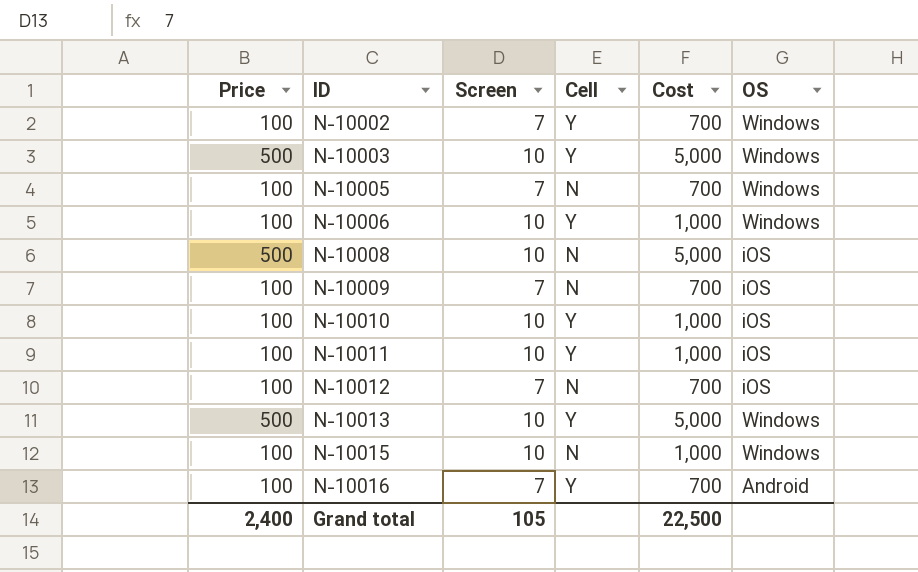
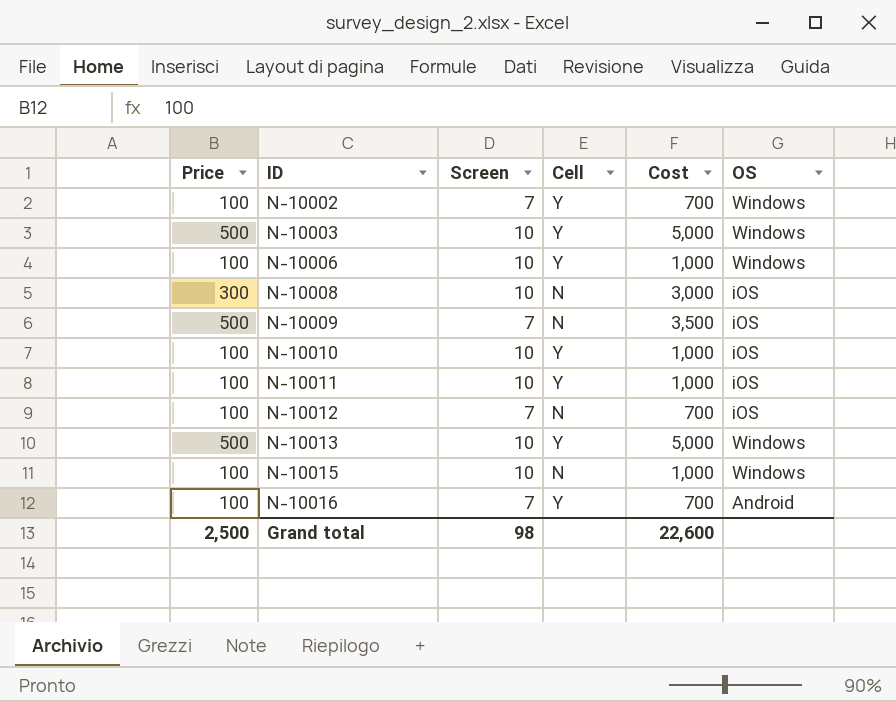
row N-10005: 100 | 7 | N | 700 | Windows -> none
N-10008 | Price: 500 -> 300
N-10008 | Cost: 5,000 -> 3,000
N-10009 | Price: 100 -> 500
N-10009 | Cost: 700 -> 3,500
Grand total | Price: 2,400 -> 2,500
Grand total | Screen: 105 -> 98
Grand total | Cost: 22,500 -> 22,600

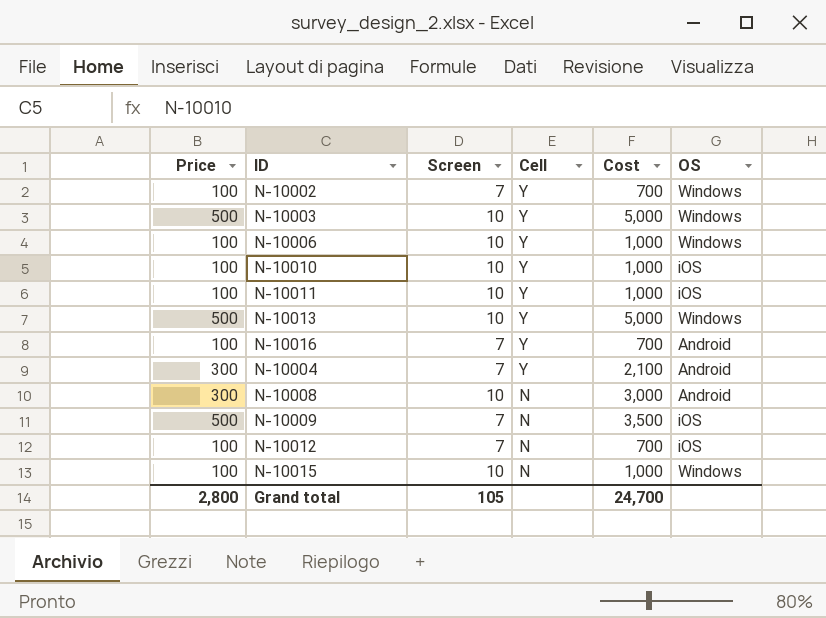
row order: ID ascending -> Cell descending
row N-10004: none -> 300 | 7 | Y | 2,100 | Android
N-10008 | OS: iOS -> Android
Grand total | Price: 2,500 -> 2,800
Grand total | Screen: 98 -> 105
Grand total | Cost: 22,600 -> 24,700

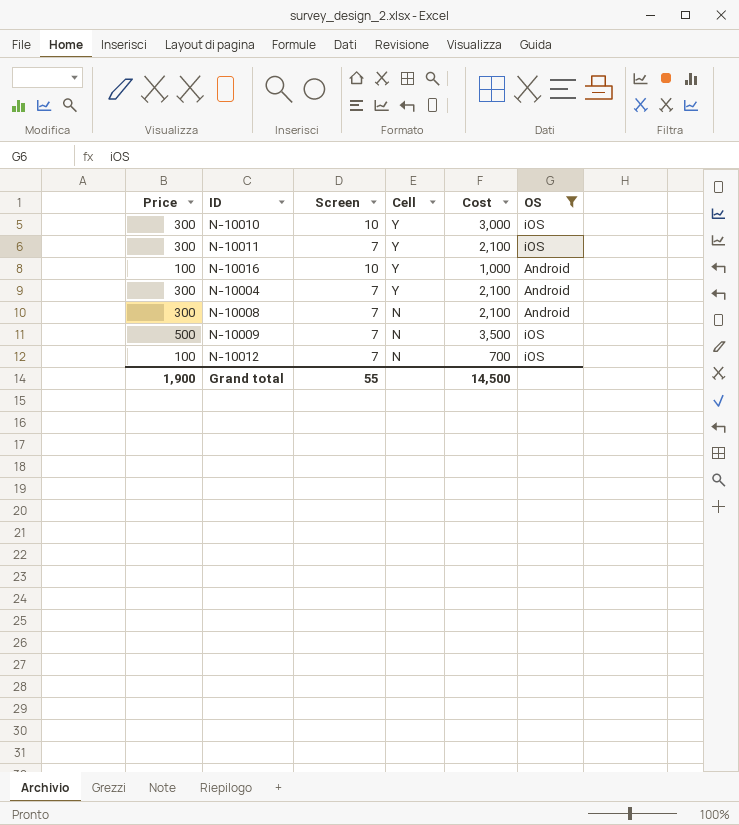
filter: none -> OS != Windows
N-10010 | Price: 100 -> 300
N-10010 | Cost: 1,000 -> 3,000
N-10011 | Price: 100 -> 300
N-10011 | Screen: 10 -> 7
N-10011 | Cost: 1,000 -> 2,100
N-10016 | Screen: 7 -> 10
N-10016 | Cost: 700 -> 1,000
N-10008 | Screen: 10 -> 7
N-10008 | Cost: 3,000 -> 2,100
Grand total | Price: 2,800 -> 1,900
Grand total | Screen: 105 -> 55
Grand total | Cost: 24,700 -> 14,500

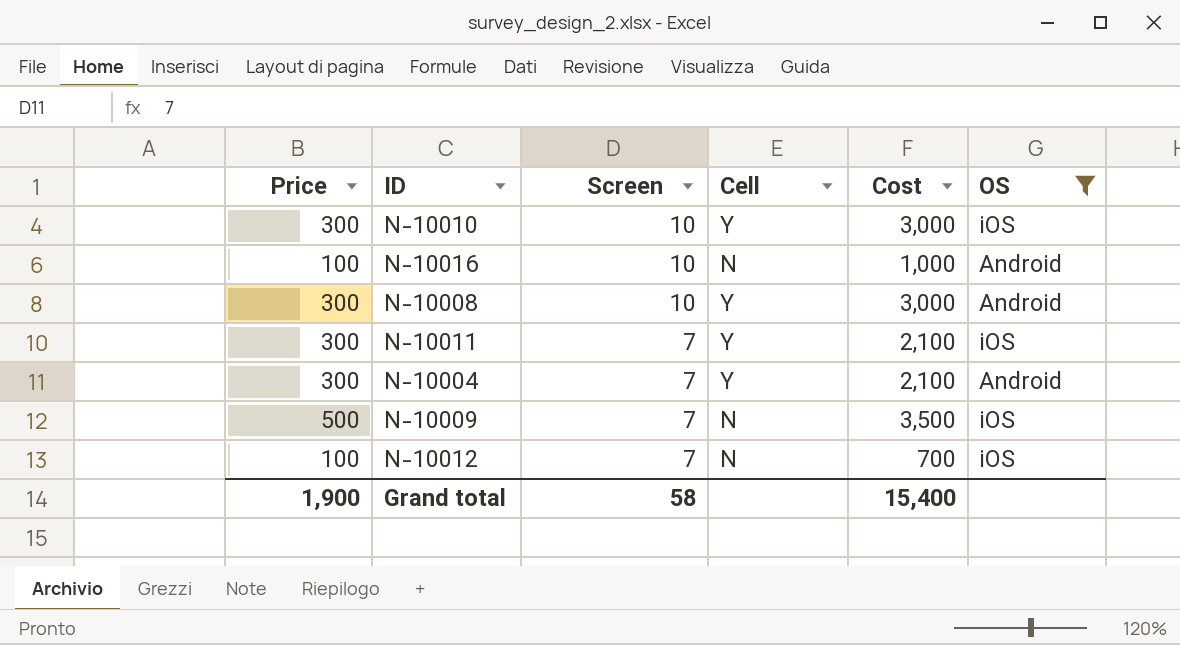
row order: Cell descending -> Screen descending
N-10016 | Cell: Y -> N
N-10008 | Screen: 7 -> 10
N-10008 | Cell: N -> Y
N-10008 | Cost: 2,100 -> 3,000
Grand total | Screen: 55 -> 58
Grand total | Cost: 14,500 -> 15,400

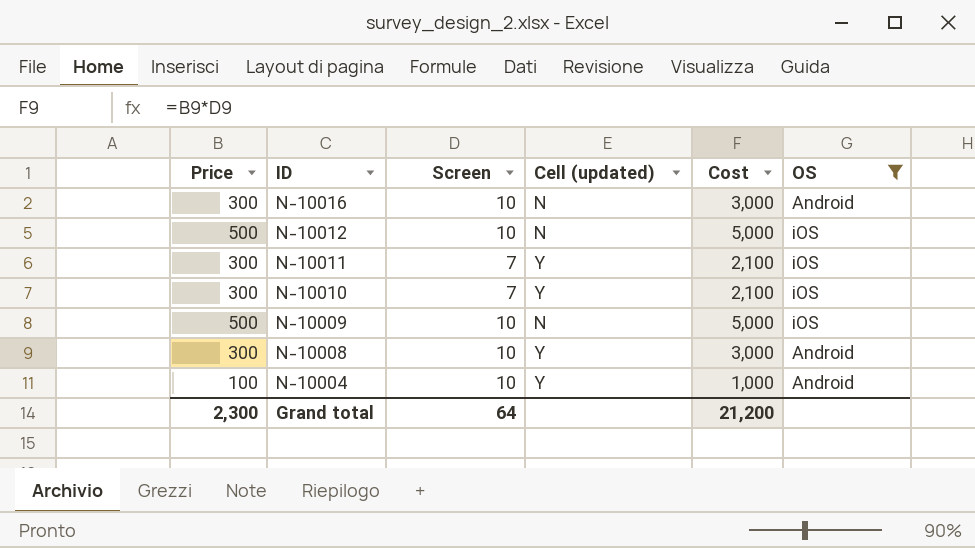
row order: Screen descending -> ID descending
column name: Cell -> Cell (updated)
N-10016 | Price: 100 -> 300
N-10016 | Cost: 1,000 -> 3,000
N-10012 | Price: 100 -> 500
N-10012 | Screen: 7 -> 10
N-10012 | Cost: 700 -> 5,000
N-10010 | Screen: 10 -> 7
N-10010 | Cost: 3,000 -> 2,100
N-10009 | Screen: 7 -> 10
N-10009 | Cost: 3,500 -> 5,000
N-10004 | Price: 300 -> 100
N-10004 | Screen: 7 -> 10
N-10004 | Cost: 2,100 -> 1,000
Grand total | Price: 1,900 -> 2,300
Grand total | Screen: 58 -> 64
Grand total | Cost: 15,400 -> 21,200

